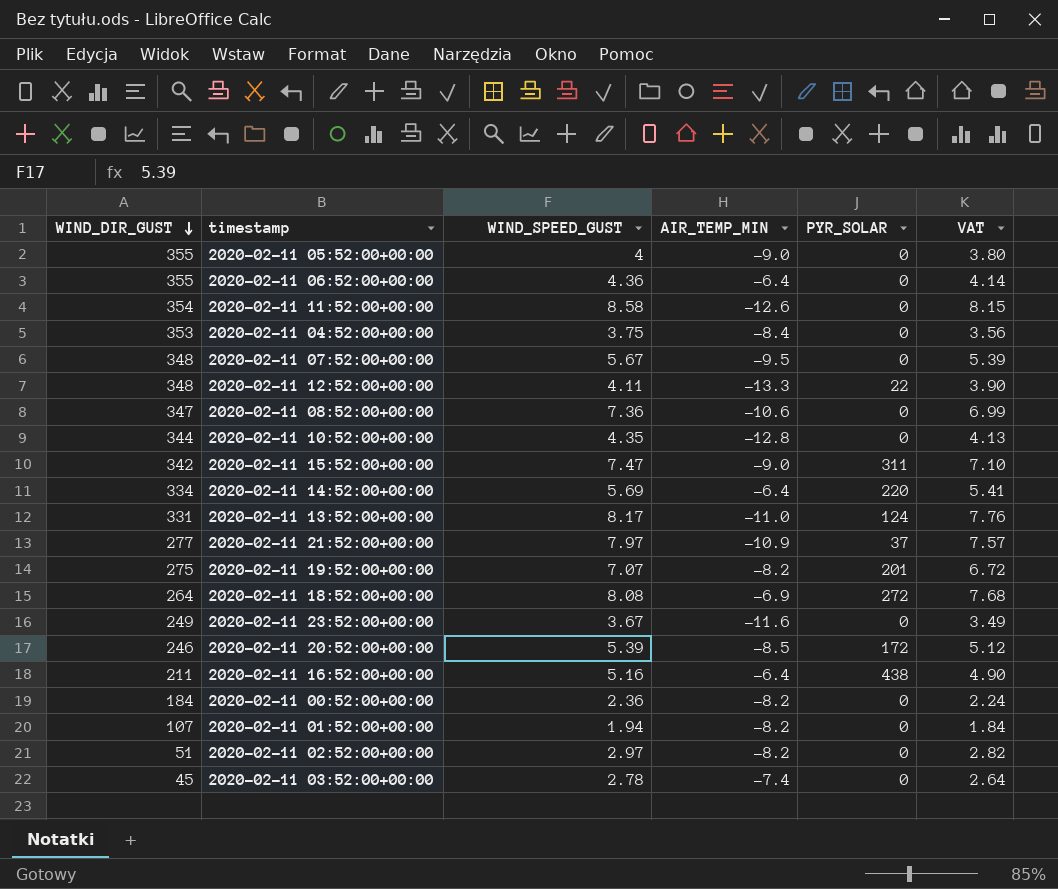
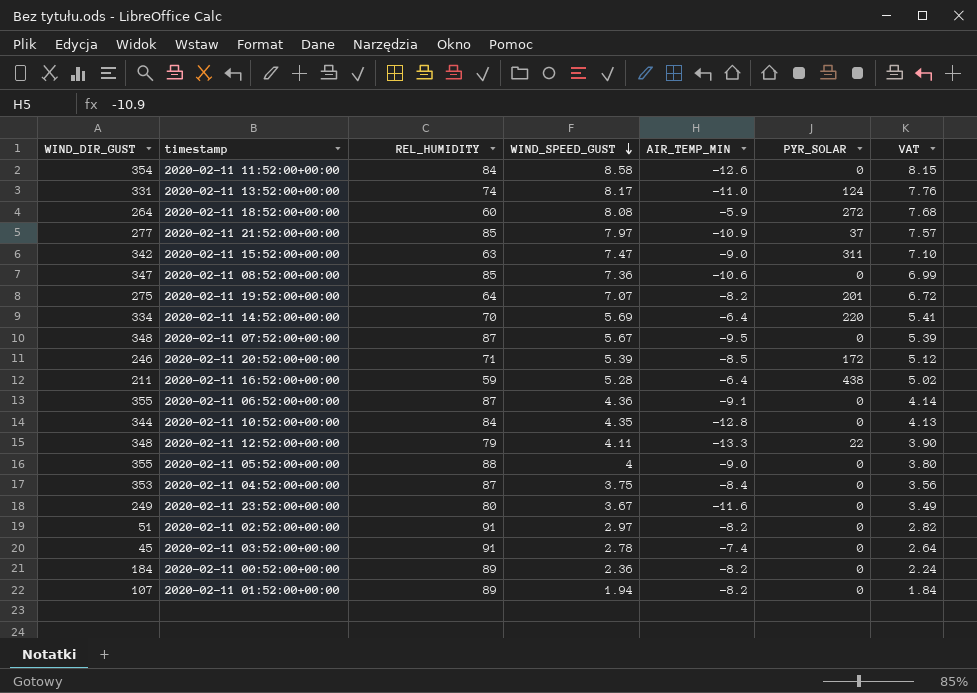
row order: WIND_DIR_GUST descending -> WIND_SPEED_GUST descending
column REL_HUMIDITY | position: none -> 3
2020-02-11 18:52:00+00:00 | AIR_TEMP_MIN: -6.9 -> -5.9
2020-02-11 16:52:00+00:00 | WIND_SPEED_GUST: 5.16 -> 5.28
2020-02-11 16:52:00+00:00 | VAT: 4.90 -> 5.02
2020-02-11 06:52:00+00:00 | AIR_TEMP_MIN: -6.4 -> -9.1

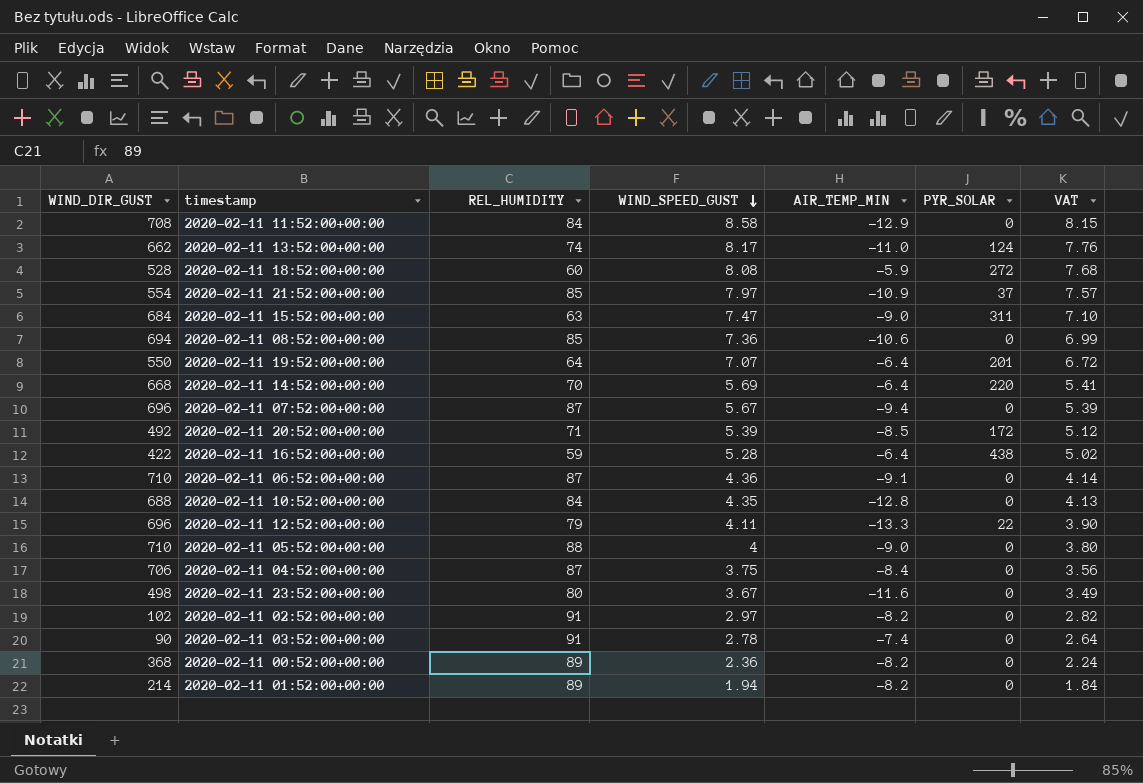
2020-02-11 11:52:00+00:00 | WIND_DIR_GUST: 354 -> 708
2020-02-11 11:52:00+00:00 | AIR_TEMP_MIN: -12.6 -> -12.9
2020-02-11 13:52:00+00:00 | WIND_DIR_GUST: 331 -> 662
2020-02-11 18:52:00+00:00 | WIND_DIR_GUST: 264 -> 528
2020-02-11 21:52:00+00:00 | WIND_DIR_GUST: 277 -> 554
2020-02-11 15:52:00+00:00 | WIND_DIR_GUST: 342 -> 684
2020-02-11 08:52:00+00:00 | WIND_DIR_GUST: 347 -> 694
2020-02-11 19:52:00+00:00 | WIND_DIR_GUST: 275 -> 550
2020-02-11 19:52:00+00:00 | AIR_TEMP_MIN: -8.2 -> -6.4
2020-02-11 14:52:00+00:00 | WIND_DIR_GUST: 334 -> 668
2020-02-11 07:52:00+00:00 | WIND_DIR_GUST: 348 -> 696
2020-02-11 07:52:00+00:00 | AIR_TEMP_MIN: -9.5 -> -9.4
2020-02-11 20:52:00+00:00 | WIND_DIR_GUST: 246 -> 492
2020-02-11 16:52:00+00:00 | WIND_DIR_GUST: 211 -> 422
2020-02-11 06:52:00+00:00 | WIND_DIR_GUST: 355 -> 710
2020-02-11 10:52:00+00:00 | WIND_DIR_GUST: 344 -> 688
2020-02-11 12:52:00+00:00 | WIND_DIR_GUST: 348 -> 696
2020-02-11 05:52:00+00:00 | WIND_DIR_GUST: 355 -> 710
2020-02-11 04:52:00+00:00 | WIND_DIR_GUST: 353 -> 706
2020-02-11 23:52:00+00:00 | WIND_DIR_GUST: 249 -> 498
2020-02-11 02:52:00+00:00 | WIND_DIR_GUST: 51 -> 102
2020-02-11 03:52:00+00:00 | WIND_DIR_GUST: 45 -> 90
2020-02-11 00:52:00+00:00 | WIND_DIR_GUST: 184 -> 368
2020-02-11 01:52:00+00:00 | WIND_DIR_GUST: 107 -> 214

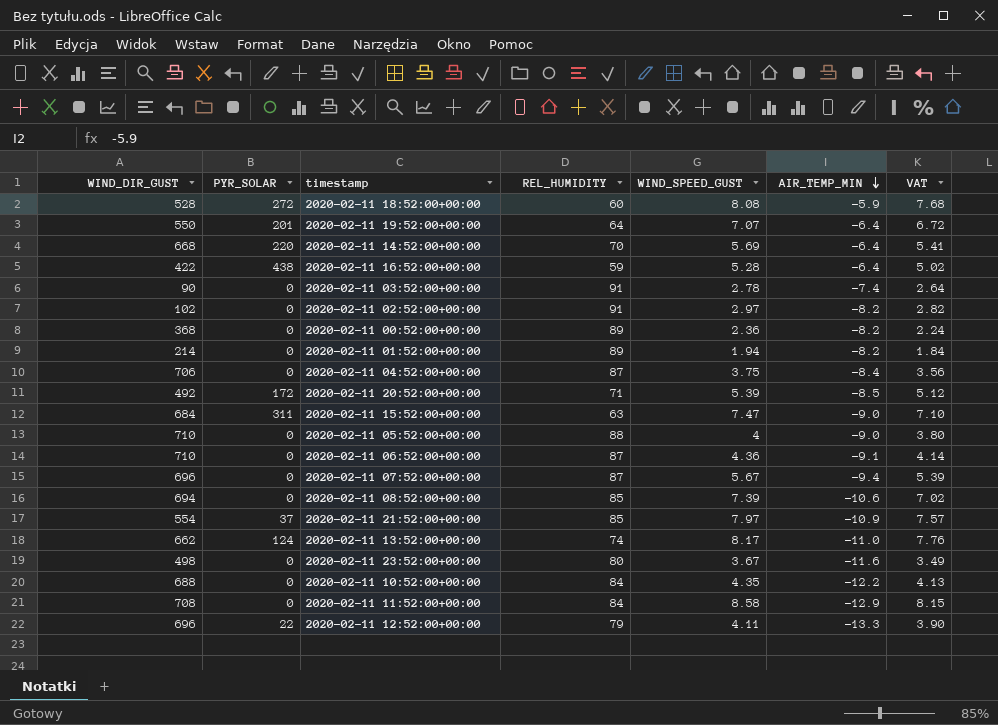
row order: WIND_SPEED_GUST descending -> AIR_TEMP_MIN descending
column PYR_SOLAR | position: 6 -> 2
2020-02-11 08:52:00+00:00 | WIND_SPEED_GUST: 7.36 -> 7.39
2020-02-11 08:52:00+00:00 | VAT: 6.99 -> 7.02
2020-02-11 10:52:00+00:00 | AIR_TEMP_MIN: -12.8 -> -12.2

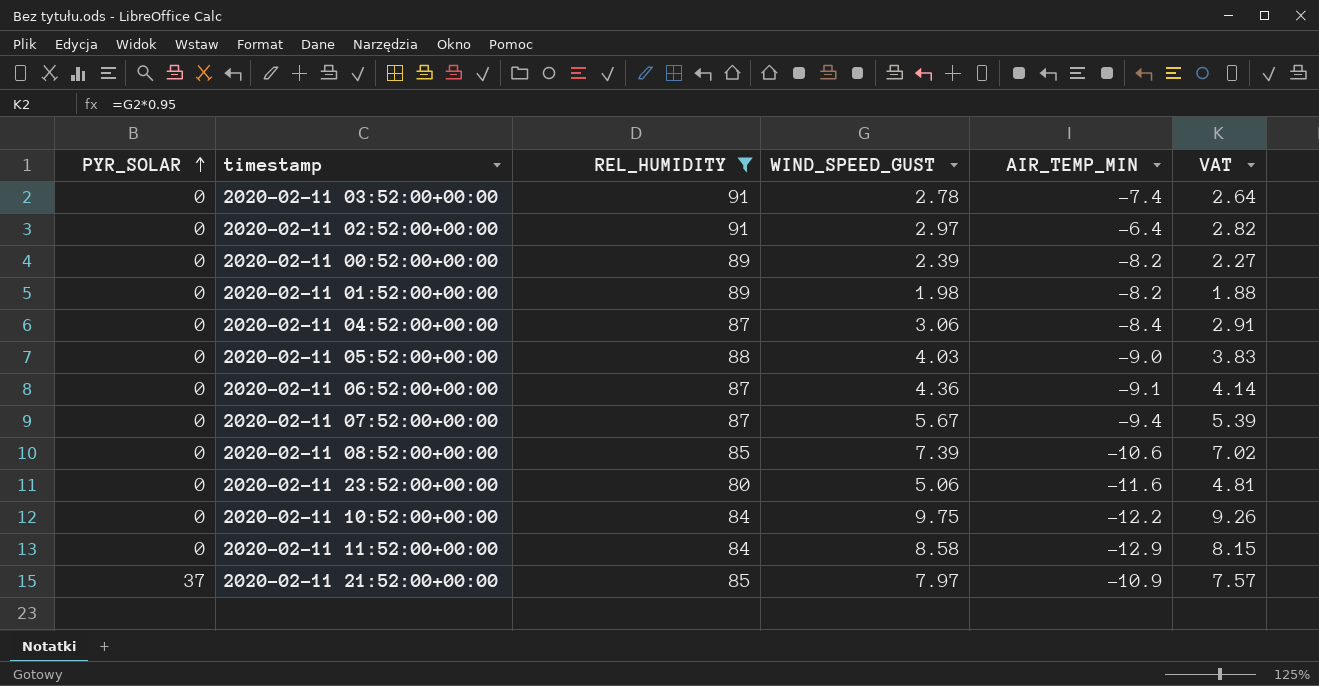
filter: none -> REL_HUMIDITY >= 80
row order: AIR_TEMP_MIN descending -> PYR_SOLAR ascending
column WIND_DIR_GUST | position: 1 -> none
2020-02-11 02:52:00+00:00 | AIR_TEMP_MIN: -8.2 -> -6.4
2020-02-11 00:52:00+00:00 | WIND_SPEED_GUST: 2.36 -> 2.39
2020-02-11 00:52:00+00:00 | VAT: 2.24 -> 2.27
2020-02-11 01:52:00+00:00 | WIND_SPEED_GUST: 1.94 -> 1.98
2020-02-11 01:52:00+00:00 | VAT: 1.84 -> 1.88
2020-02-11 04:52:00+00:00 | WIND_SPEED_GUST: 3.75 -> 3.06
2020-02-11 04:52:00+00:00 | VAT: 3.56 -> 2.91
2020-02-11 05:52:00+00:00 | WIND_SPEED_GUST: 4 -> 4.03
2020-02-11 05:52:00+00:00 | VAT: 3.80 -> 3.83
2020-02-11 23:52:00+00:00 | WIND_SPEED_GUST: 3.67 -> 5.06
2020-02-11 23:52:00+00:00 | VAT: 3.49 -> 4.81
2020-02-11 10:52:00+00:00 | WIND_SPEED_GUST: 4.35 -> 9.75
2020-02-11 10:52:00+00:00 | VAT: 4.13 -> 9.26

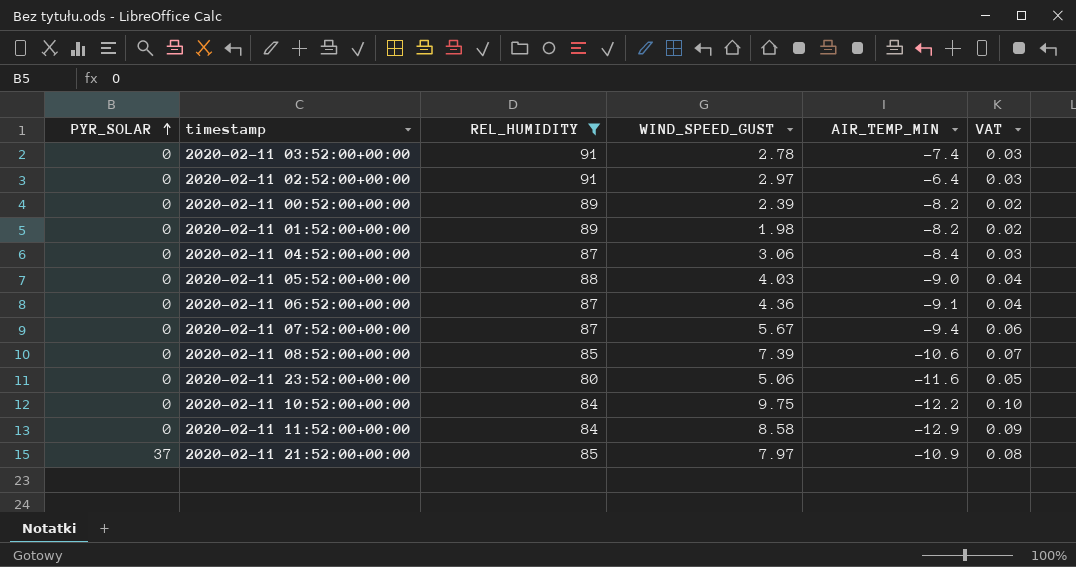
column VAT | formula: [WIND_SPEED_GUST] * 0.95 -> [WIND_SPEED_GUST] * 0.01

